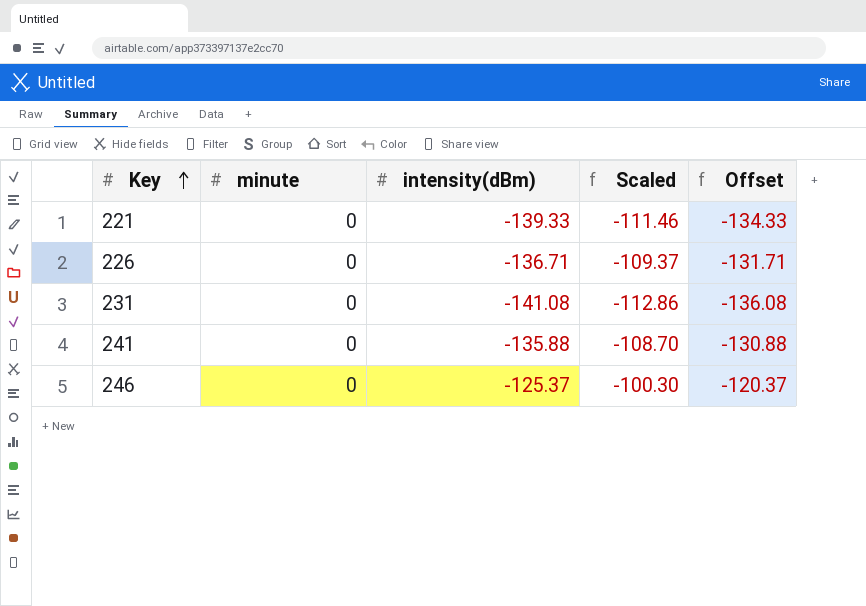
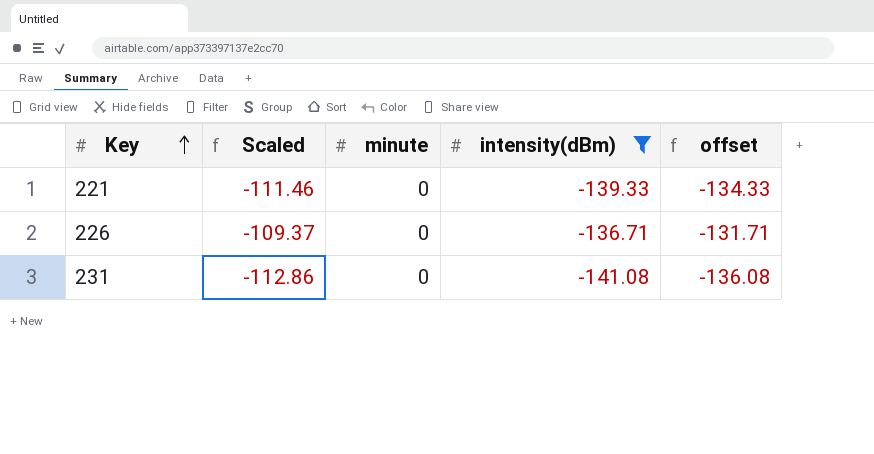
filter: none -> intensity(dBm) <= -136.71
column Scaled | position: 4 -> 2
column name: Offset -> offset

